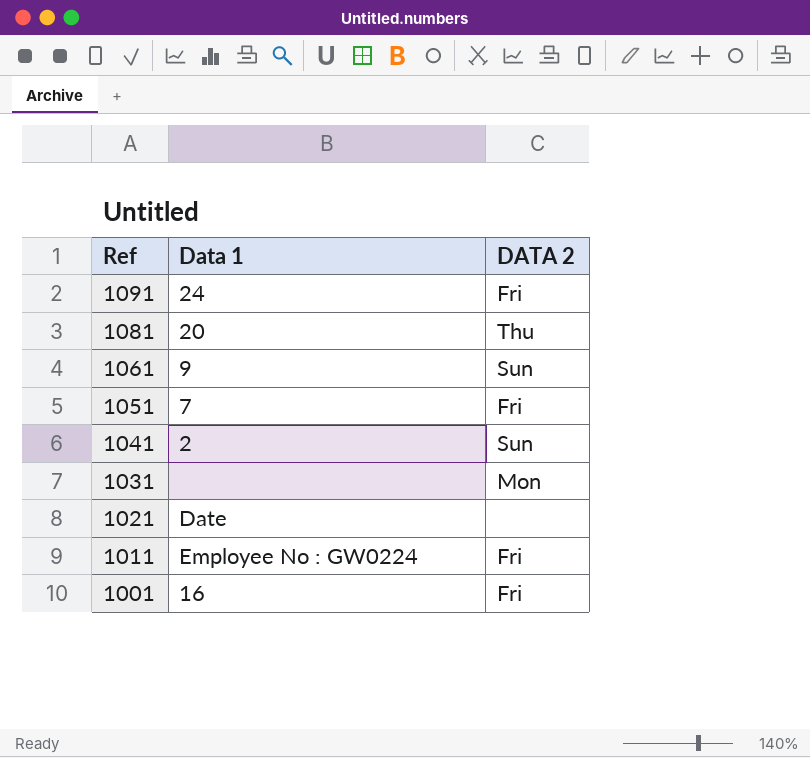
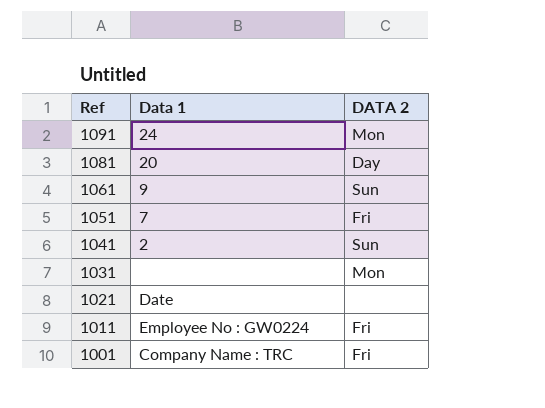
1091 | DATA 2: Fri -> Mon
1081 | DATA 2: Thu -> Day
1001 | Data 1: 16 -> Company Name : TRC

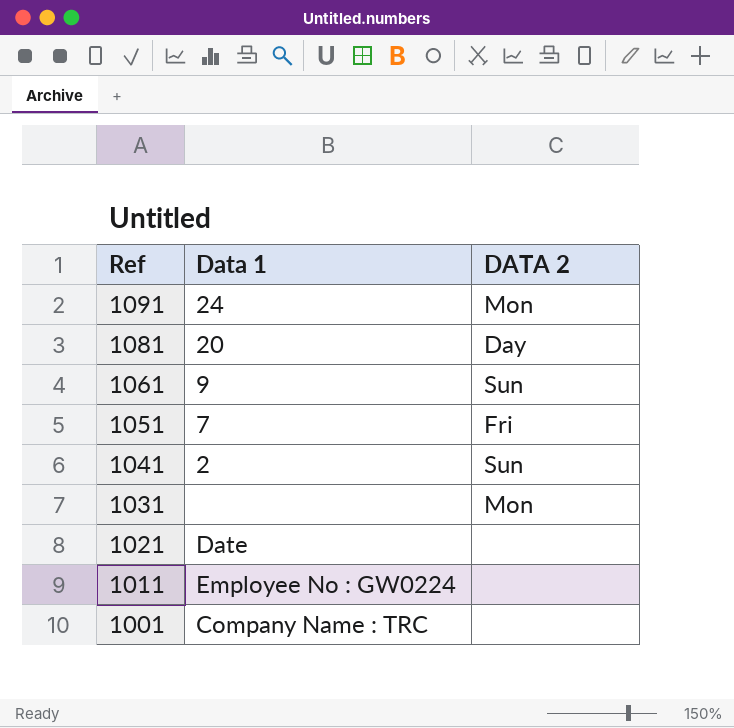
1011 | DATA 2: Fri -> none
1001 | DATA 2: Fri -> none

